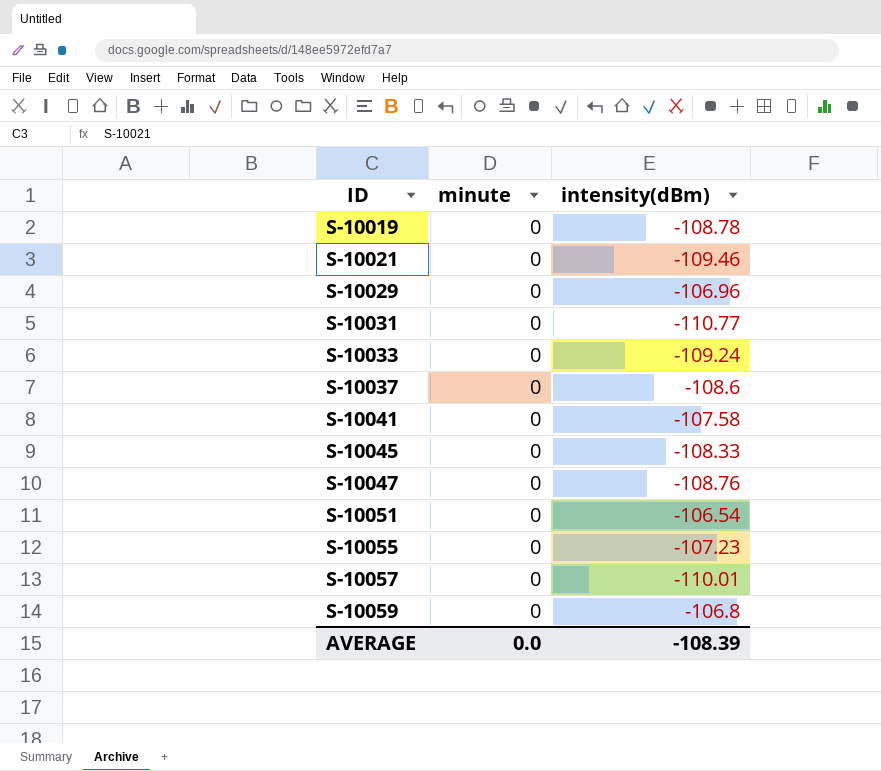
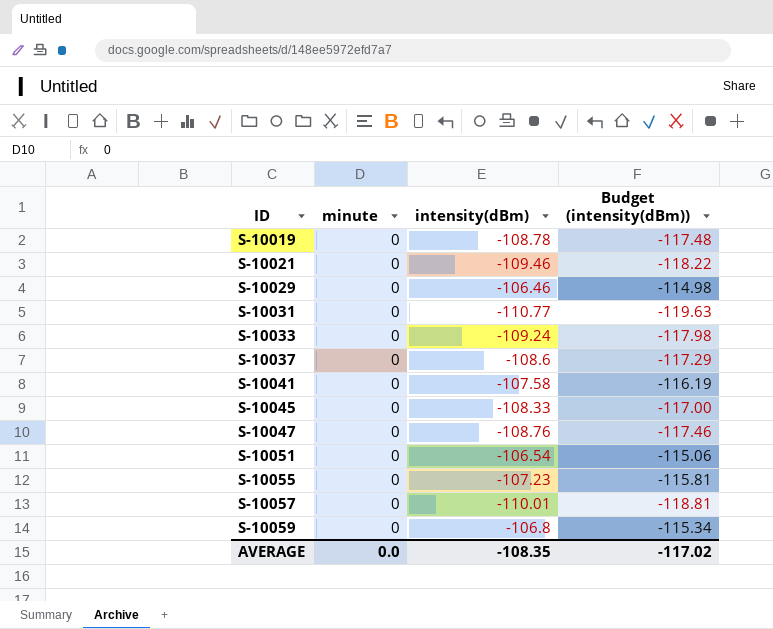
column Budget (intensity(dBm)) | formula: none -> [intensity(dBm)] * 1.08
S-10029 | intensity(dBm): -106.96 -> -106.46
AVERAGE | intensity(dBm): -108.39 -> -108.35

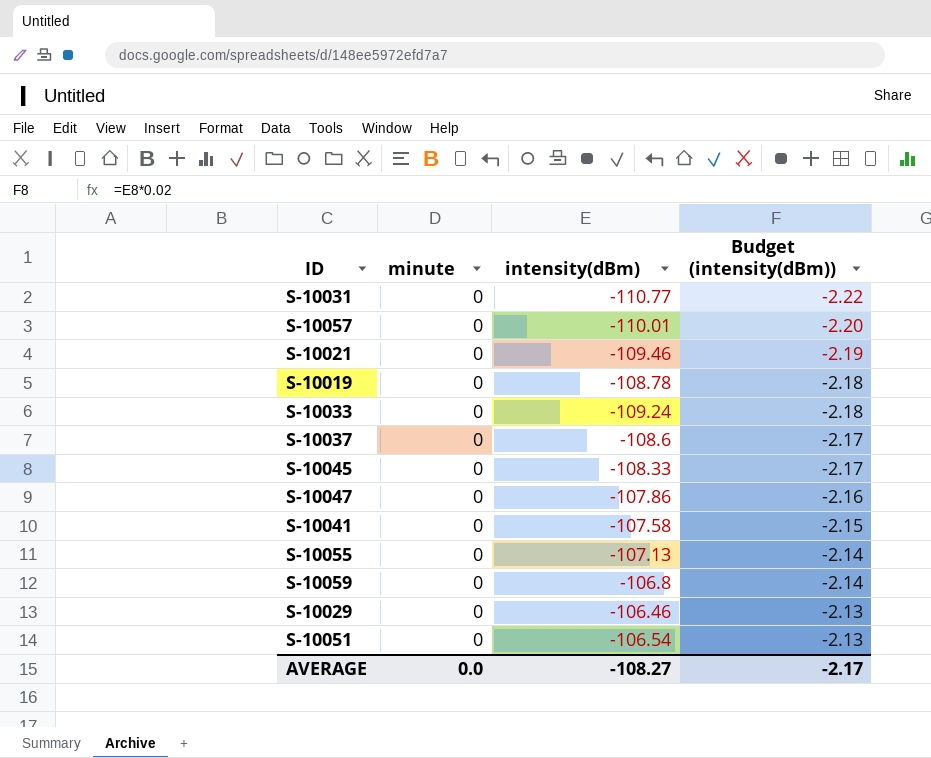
row order: ID ascending -> Budget (intensity(dBm)) ascending
column Budget (intensity(dBm)) | formula: [intensity(dBm)] * 1.08 -> [intensity(dBm)] * 0.02
S-10047 | intensity(dBm): -108.76 -> -107.86
S-10055 | intensity(dBm): -107.23 -> -107.13
AVERAGE | intensity(dBm): -108.35 -> -108.27
AVERAGE | Budget (intensity(dBm)): -117.02 -> -2.17

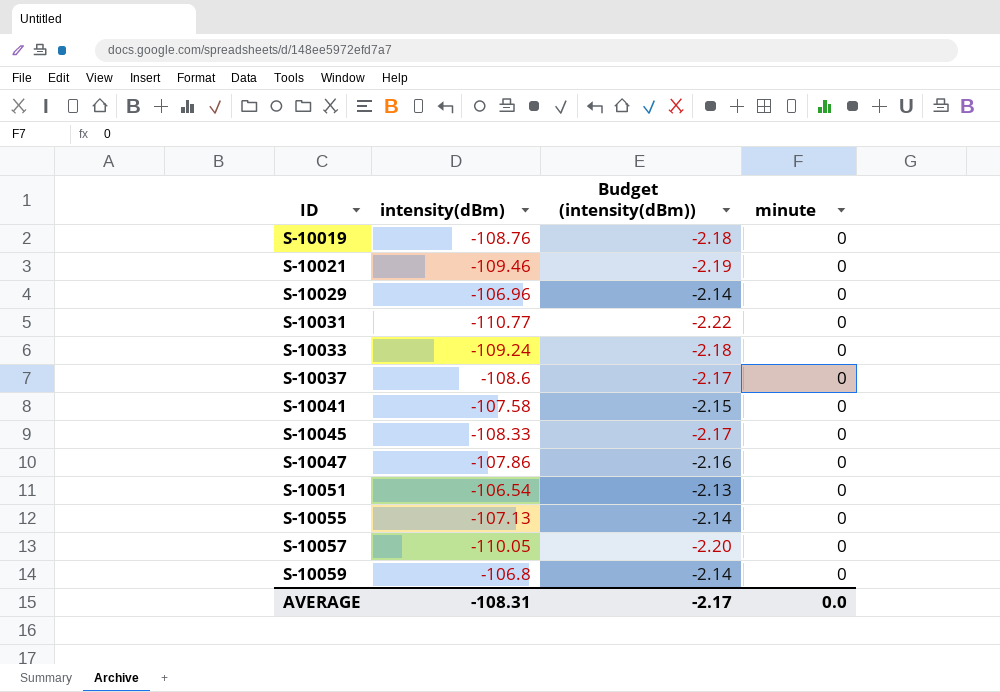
row order: Budget (intensity(dBm)) ascending -> ID ascending
column minute | position: 2 -> 4
S-10019 | intensity(dBm): -108.78 -> -108.76
S-10029 | intensity(dBm): -106.46 -> -106.96
S-10029 | Budget (intensity(dBm)): -2.13 -> -2.14
S-10057 | intensity(dBm): -110.01 -> -110.05
AVERAGE | intensity(dBm): -108.27 -> -108.31

